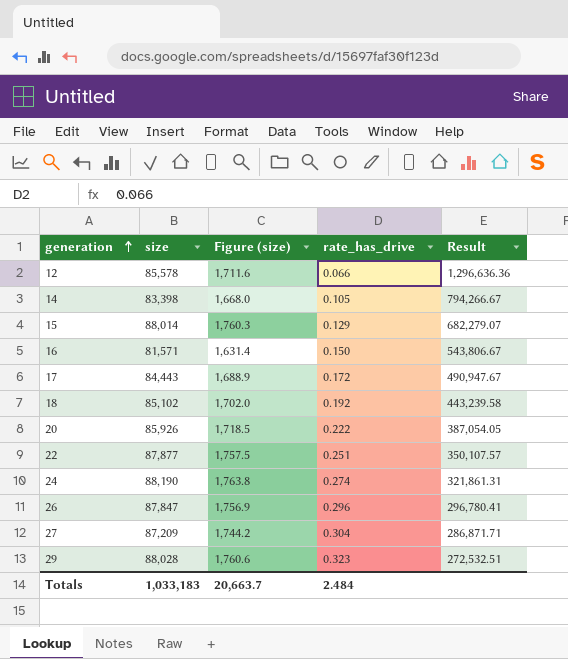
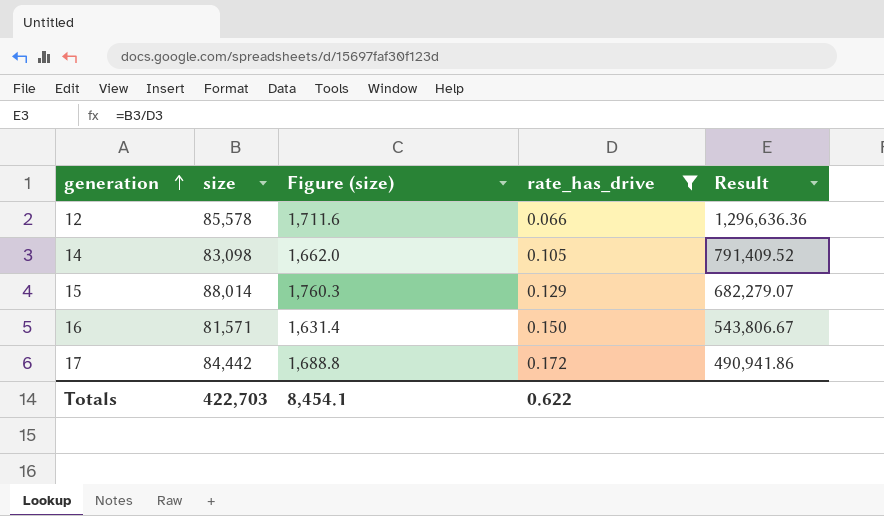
filter: none -> rate_has_drive <= 0.172
14 | size: 83,398 -> 83,098
14 | Figure (size): 1,668.0 -> 1,662.0
14 | Result: 794,266.67 -> 791,409.52
17 | size: 84,443 -> 84,442
17 | Figure (size): 1,688.9 -> 1,688.8
17 | Result: 490,947.67 -> 490,941.86
Totals | size: 1,033,183 -> 422,703
Totals | Figure (size): 20,663.7 -> 8,454.1
Totals | rate_has_drive: 2.484 -> 0.622

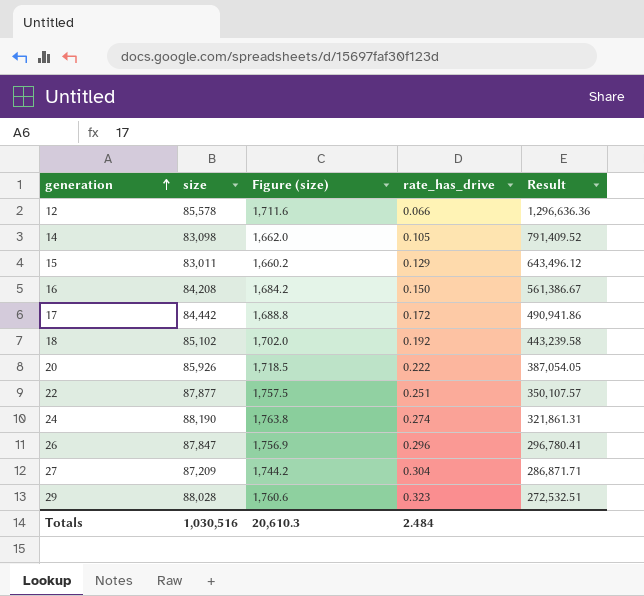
filter: rate_has_drive <= 0.172 -> none
15 | size: 88,014 -> 83,011
15 | Figure (size): 1,760.3 -> 1,660.2
15 | Result: 682,279.07 -> 643,496.12
16 | size: 81,571 -> 84,208
16 | Figure (size): 1,631.4 -> 1,684.2
16 | Result: 543,806.67 -> 561,386.67
Totals | size: 422,703 -> 1,030,516
Totals | Figure (size): 8,454.1 -> 20,610.3
Totals | rate_has_drive: 0.622 -> 2.484

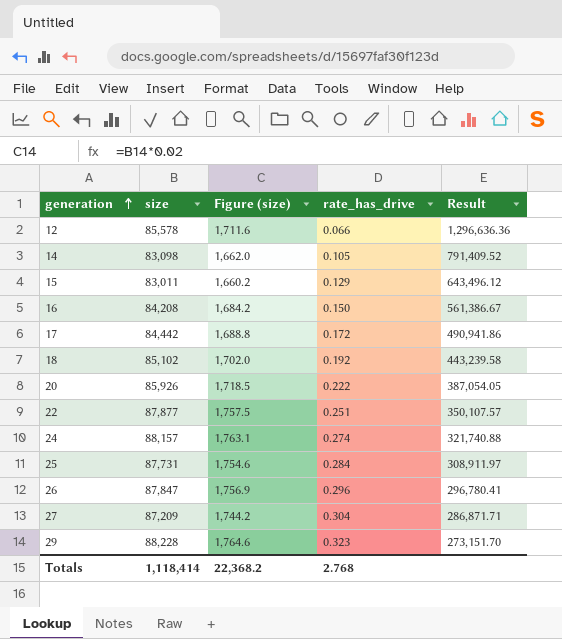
24 | size: 88,190 -> 88,157
24 | Figure (size): 1,763.8 -> 1,763.1
24 | Result: 321,861.31 -> 321,740.88
row 25: none -> 87,731 | 1,754.6 | 0.284 | 308,911.97
29 | size: 88,028 -> 88,228
29 | Figure (size): 1,760.6 -> 1,764.6
29 | Result: 272,532.51 -> 273,151.70
Totals | size: 1,030,516 -> 1,118,414
Totals | Figure (size): 20,610.3 -> 22,368.2
Totals | rate_has_drive: 2.484 -> 2.768

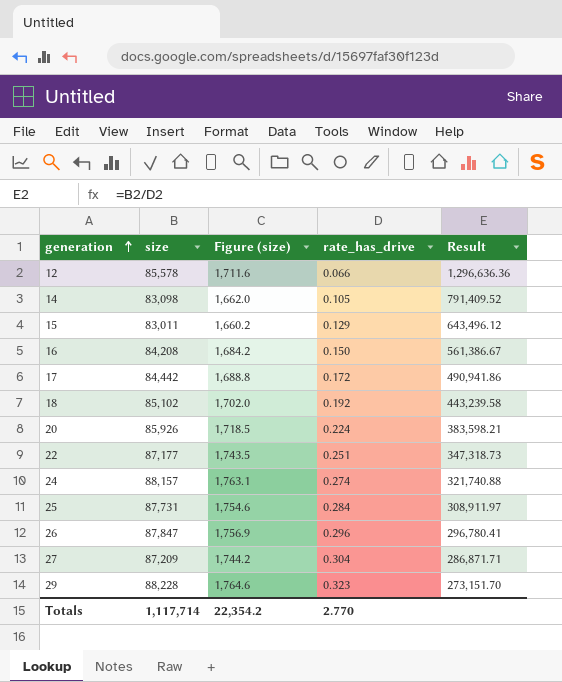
20 | rate_has_drive: 0.222 -> 0.224
20 | Result: 387,054.05 -> 383,598.21
22 | size: 87,877 -> 87,177
22 | Figure (size): 1,757.5 -> 1,743.5
22 | Result: 350,107.57 -> 347,318.73
Totals | size: 1,118,414 -> 1,117,714
Totals | Figure (size): 22,368.2 -> 22,354.2
Totals | rate_has_drive: 2.768 -> 2.770

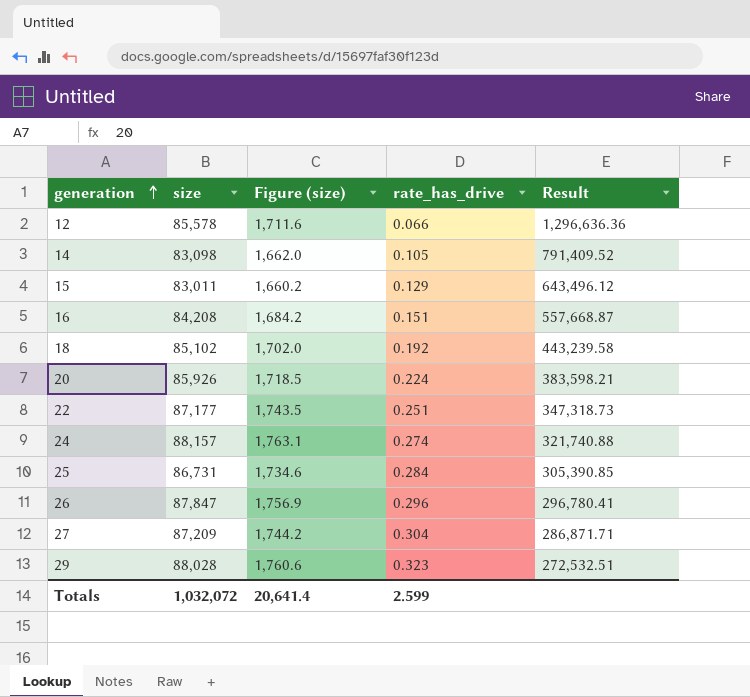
row 17: 84,442 | 1,688.8 | 0.172 | 490,941.86 -> none
16 | rate_has_drive: 0.150 -> 0.151
16 | Result: 561,386.67 -> 557,668.87
25 | size: 87,731 -> 86,731
25 | Figure (size): 1,754.6 -> 1,734.6
25 | Result: 308,911.97 -> 305,390.85
29 | size: 88,228 -> 88,028
29 | Figure (size): 1,764.6 -> 1,760.6
29 | Result: 273,151.70 -> 272,532.51
Totals | size: 1,117,714 -> 1,032,072
Totals | Figure (size): 22,354.2 -> 20,641.4
Totals | rate_has_drive: 2.770 -> 2.599

